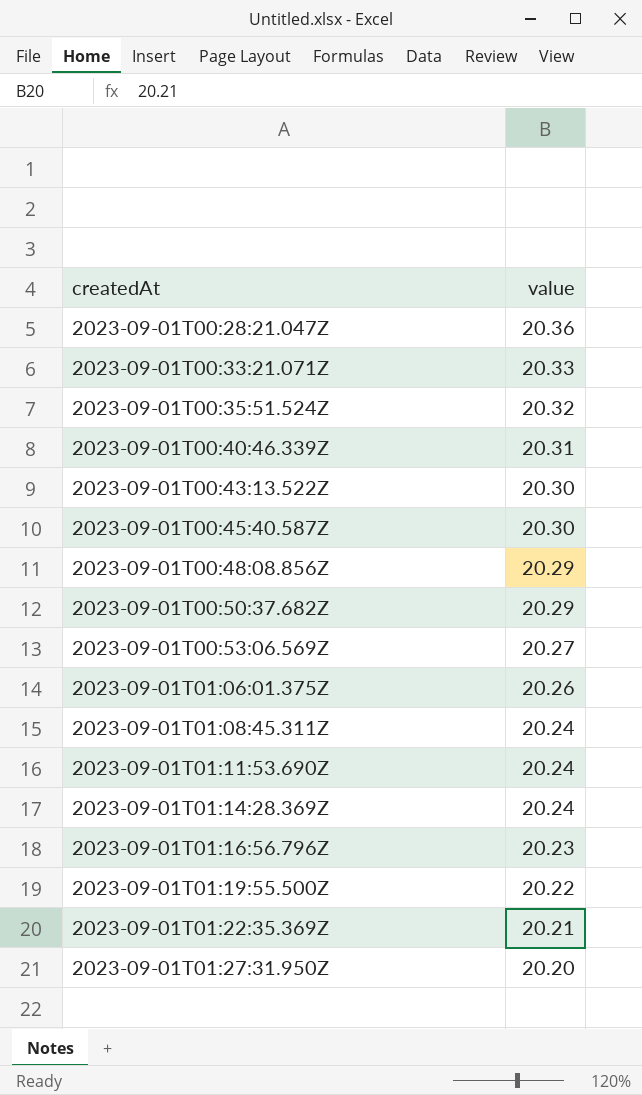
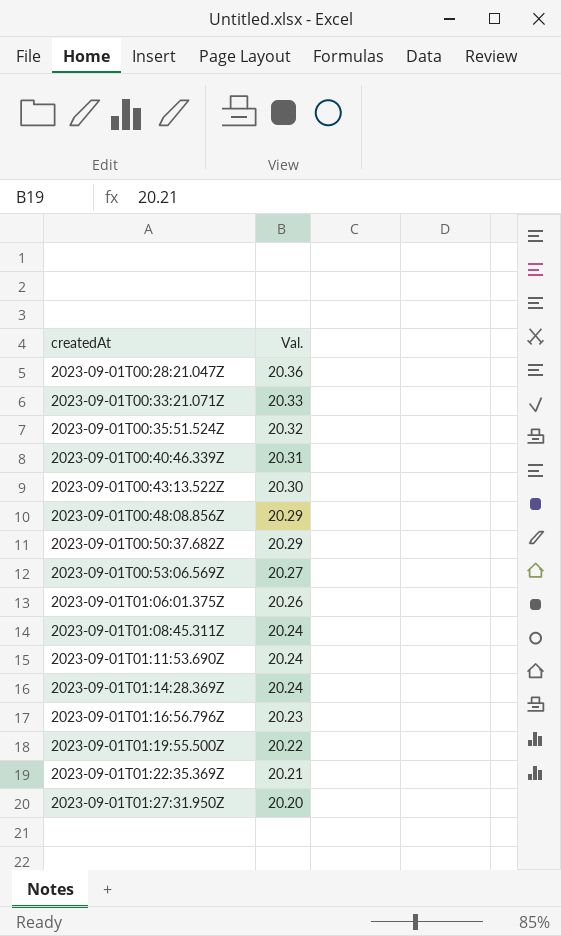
column name: value -> Val.
row 2023-09-01T00:45:40.587Z: 20.30 -> none

